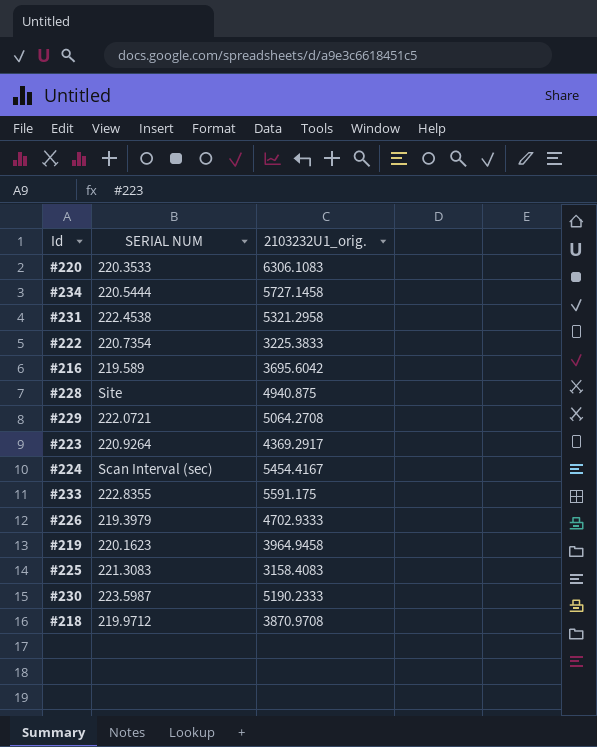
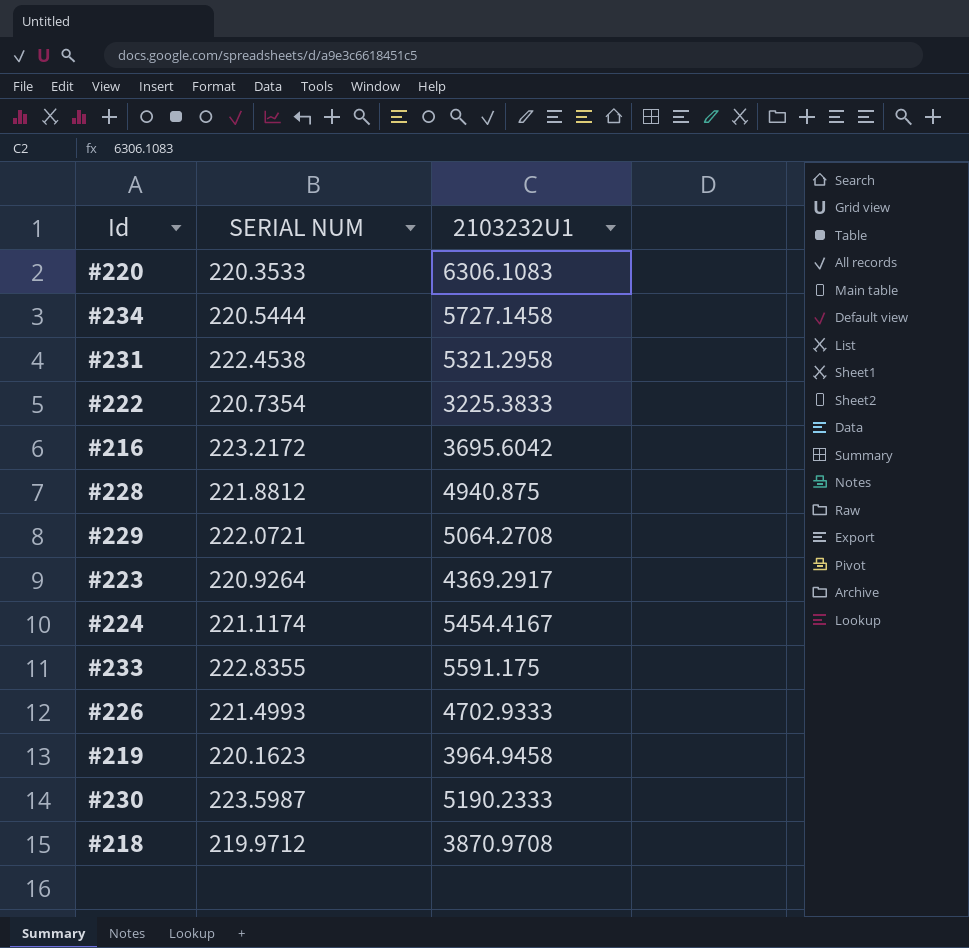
column name: 2103232U1_orig. -> 2103232U1
row #225: 221.3083 | 3158.4083 -> none
#216 | SERIAL NUM: 219.589 -> 223.2172
#228 | SERIAL NUM: Site -> 221.8812
#224 | SERIAL NUM: Scan Interval (sec) -> 221.1174
#226 | SERIAL NUM: 219.3979 -> 221.4993

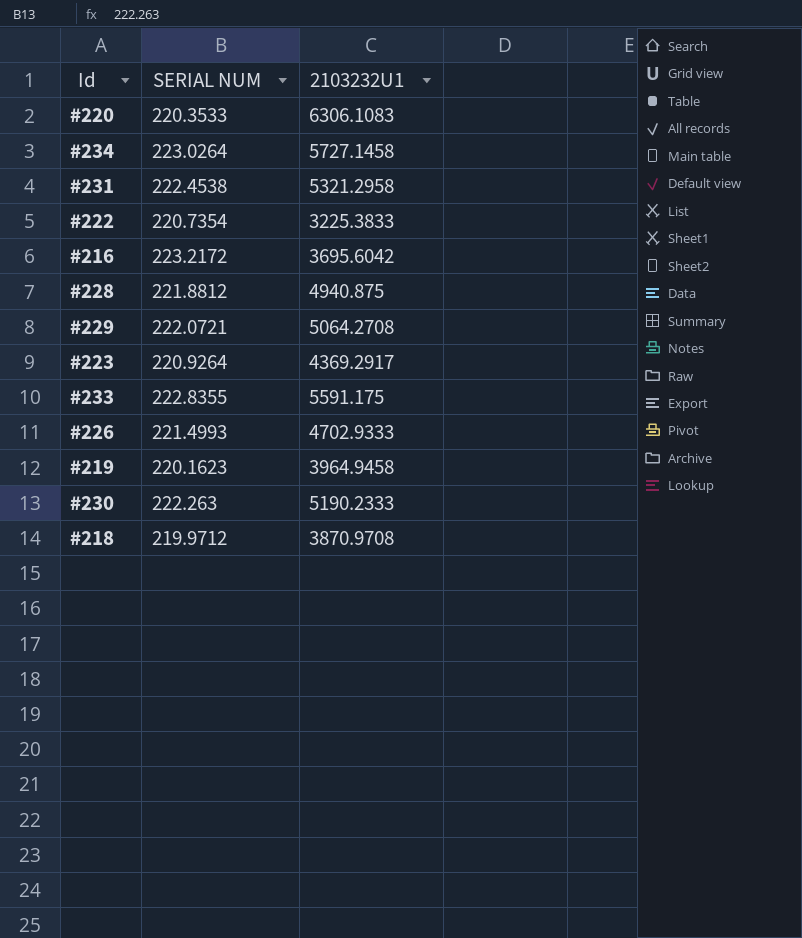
row #224: 221.1174 | 5454.4167 -> none
#234 | SERIAL NUM: 220.5444 -> 223.0264
#230 | SERIAL NUM: 223.5987 -> 222.263

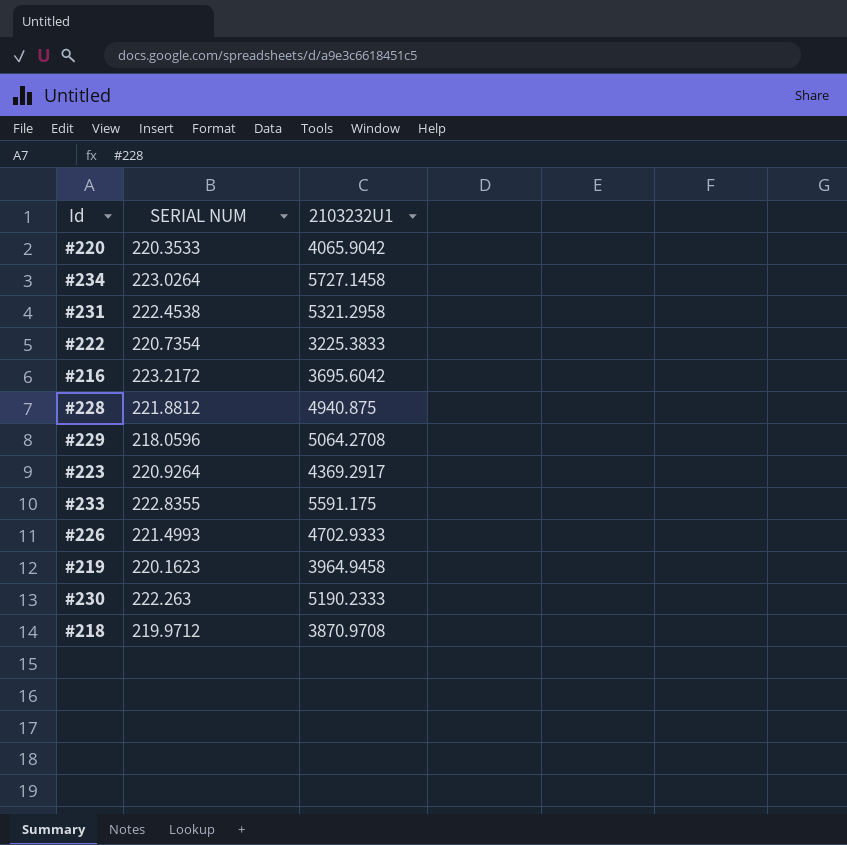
#220 | 2103232U1: 6306.1083 -> 4065.9042
#229 | SERIAL NUM: 222.0721 -> 218.0596

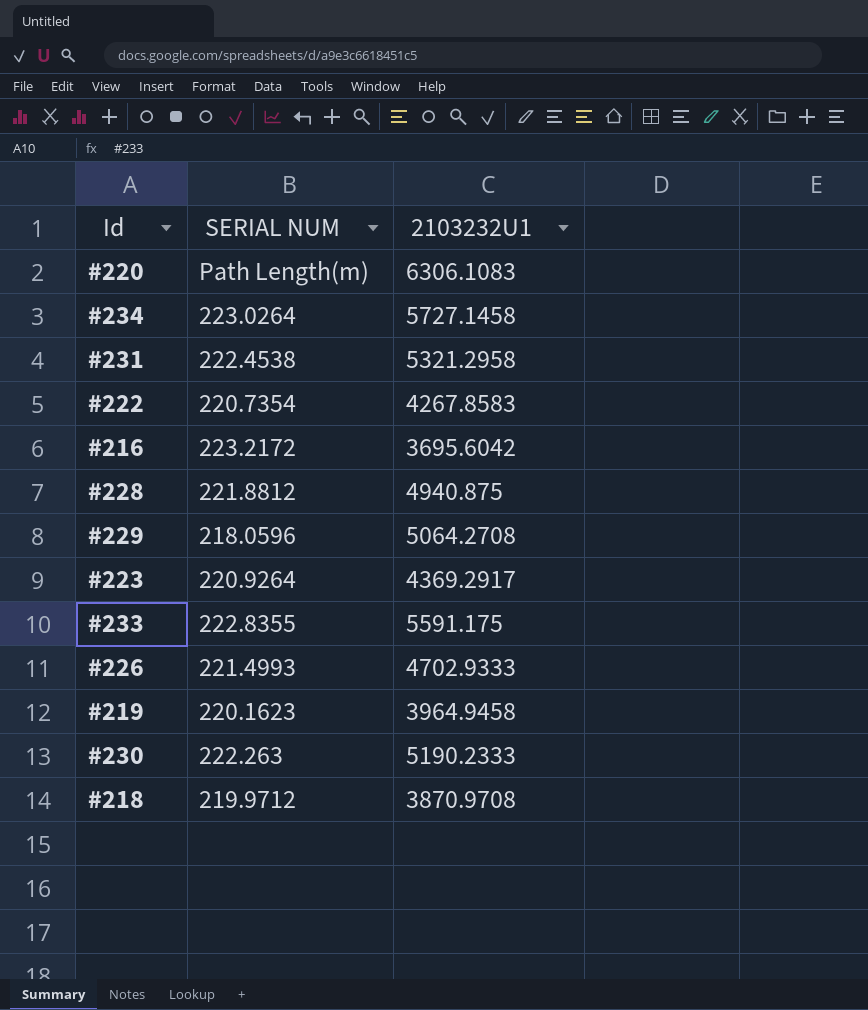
#220 | SERIAL NUM: 220.3533 -> Path Length(m)
#220 | 2103232U1: 4065.9042 -> 6306.1083
#222 | 2103232U1: 3225.3833 -> 4267.8583

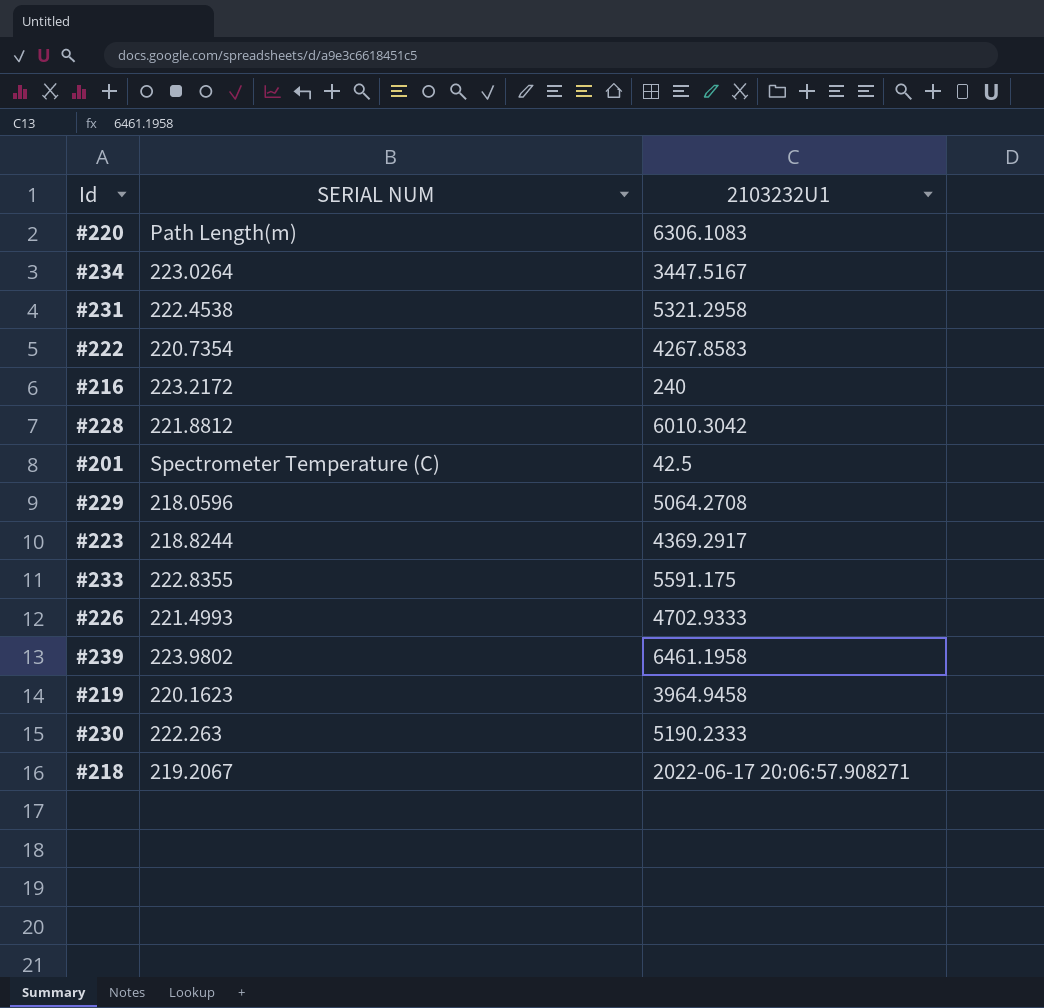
#234 | 2103232U1: 5727.1458 -> 3447.5167
#216 | 2103232U1: 3695.6042 -> 240
#228 | 2103232U1: 4940.875 -> 6010.3042
row #201: none -> Spectrometer Temperature (C) | 42.5
#223 | SERIAL NUM: 220.9264 -> 218.8244
row #239: none -> 223.9802 | 6461.1958
#218 | SERIAL NUM: 219.9712 -> 219.2067
#218 | 2103232U1: 3870.9708 -> 2022-06-17 20:06:57.908271

